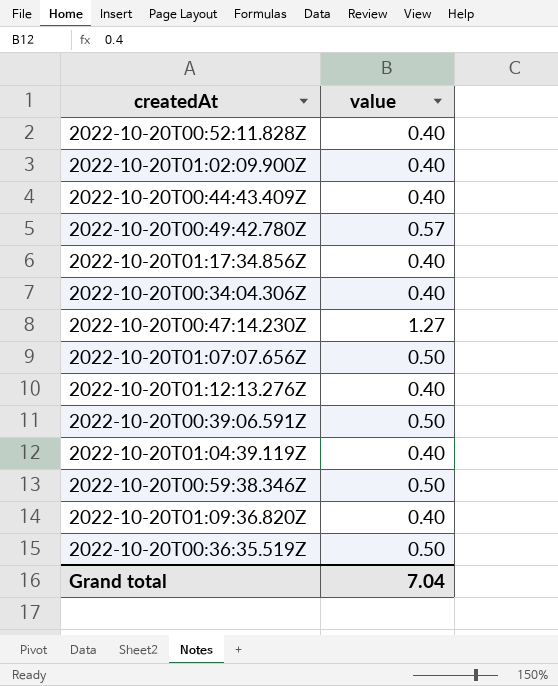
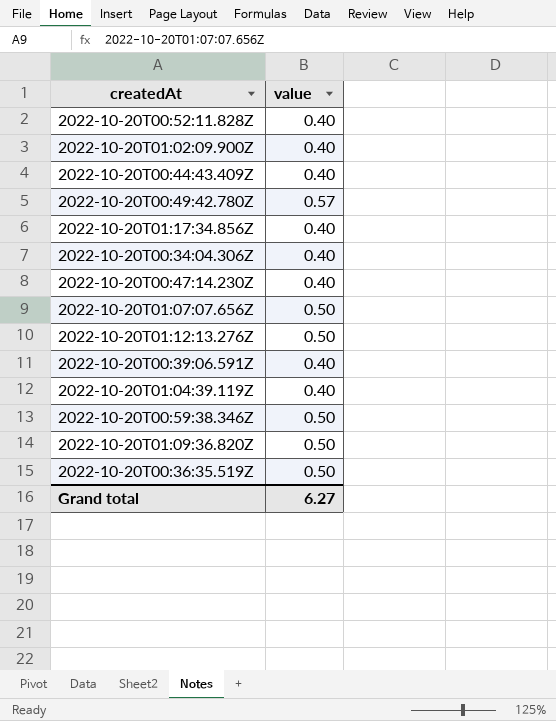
2022-10-20T00:47:14.230Z | value: 1.27 -> 0.40
2022-10-20T01:12:13.276Z | value: 0.40 -> 0.50
2022-10-20T00:39:06.591Z | value: 0.50 -> 0.40
2022-10-20T01:09:36.820Z | value: 0.40 -> 0.50
Grand total | value: 7.04 -> 6.27

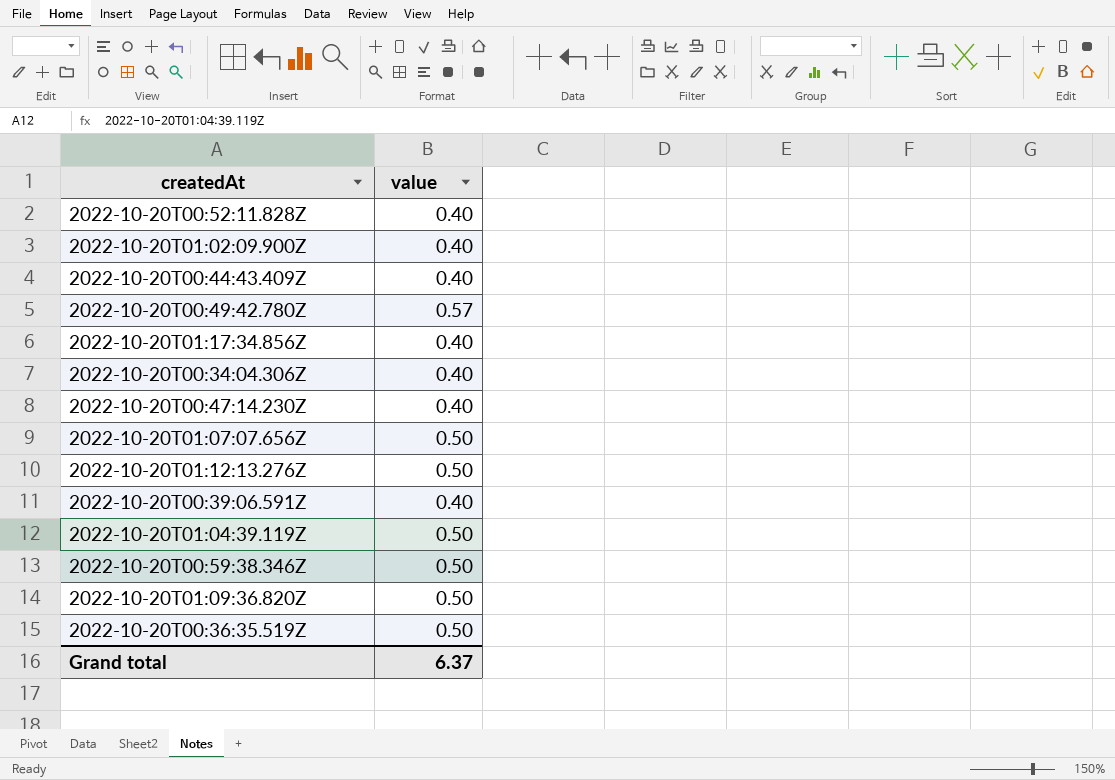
2022-10-20T01:04:39.119Z | value: 0.40 -> 0.50
Grand total | value: 6.27 -> 6.37

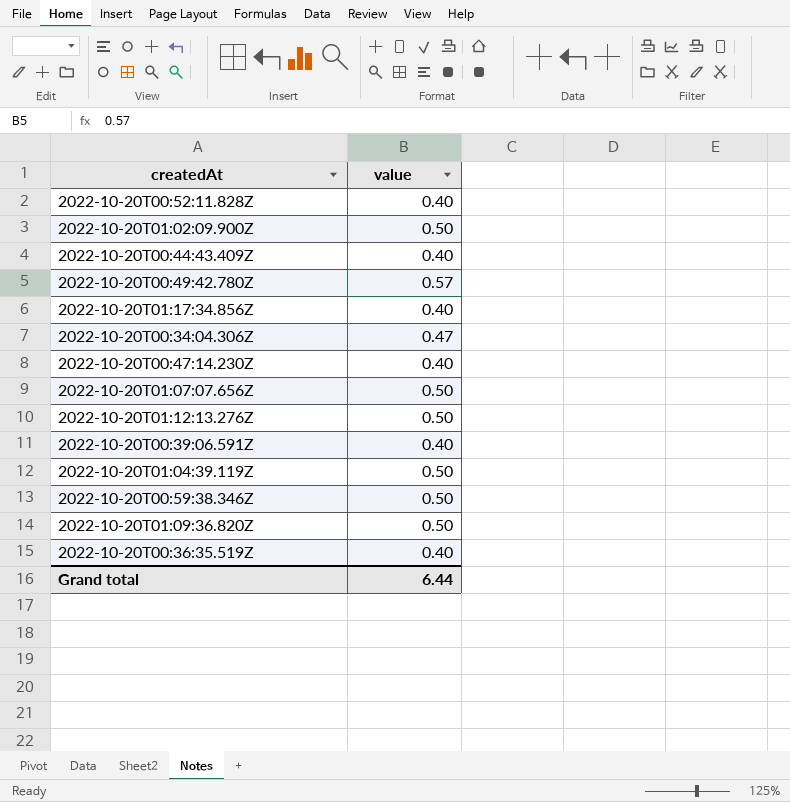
2022-10-20T01:02:09.900Z | value: 0.40 -> 0.50
2022-10-20T00:34:04.306Z | value: 0.40 -> 0.47
2022-10-20T00:36:35.519Z | value: 0.50 -> 0.40
Grand total | value: 6.37 -> 6.44

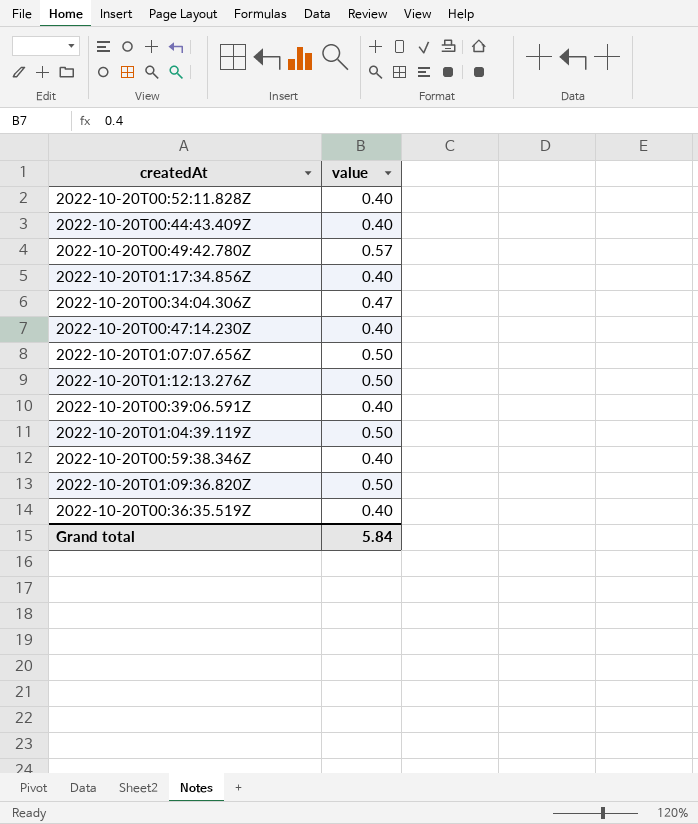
row 2022-10-20T01:02:09.900Z: 0.50 -> none
2022-10-20T00:59:38.346Z | value: 0.50 -> 0.40
Grand total | value: 6.44 -> 5.84

